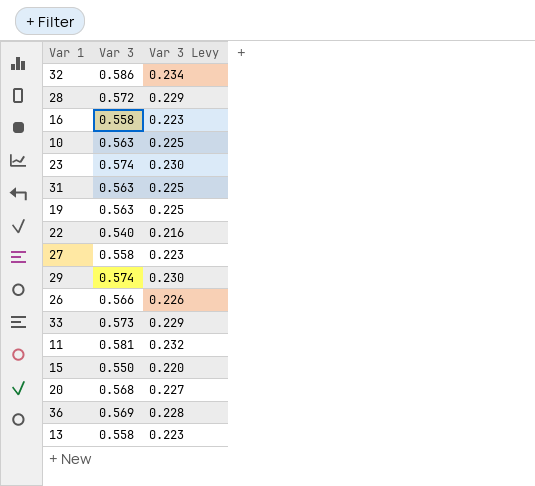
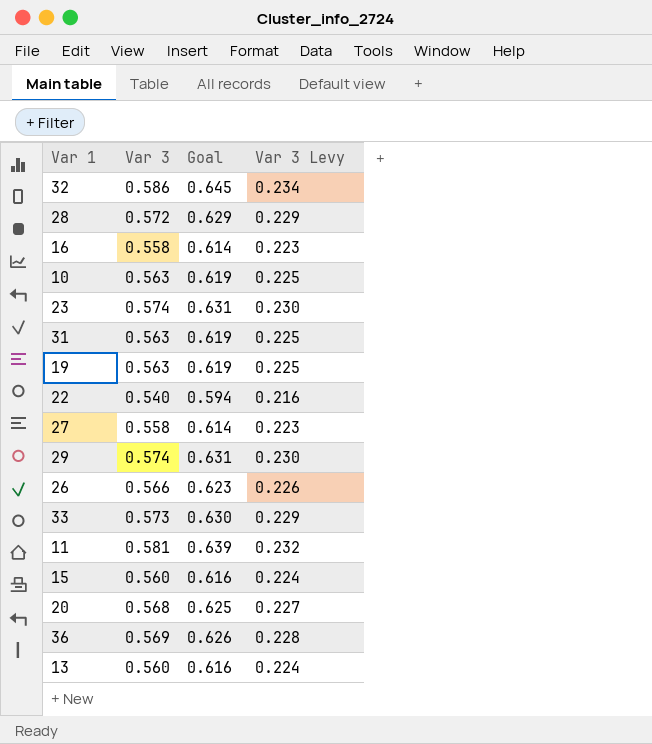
column Goal | formula: none -> [Var 3] * 1.1
15 | Var 3: 0.550 -> 0.560
15 | Var 3 Levy: 0.220 -> 0.224
13 | Var 3: 0.558 -> 0.560
13 | Var 3 Levy: 0.223 -> 0.224

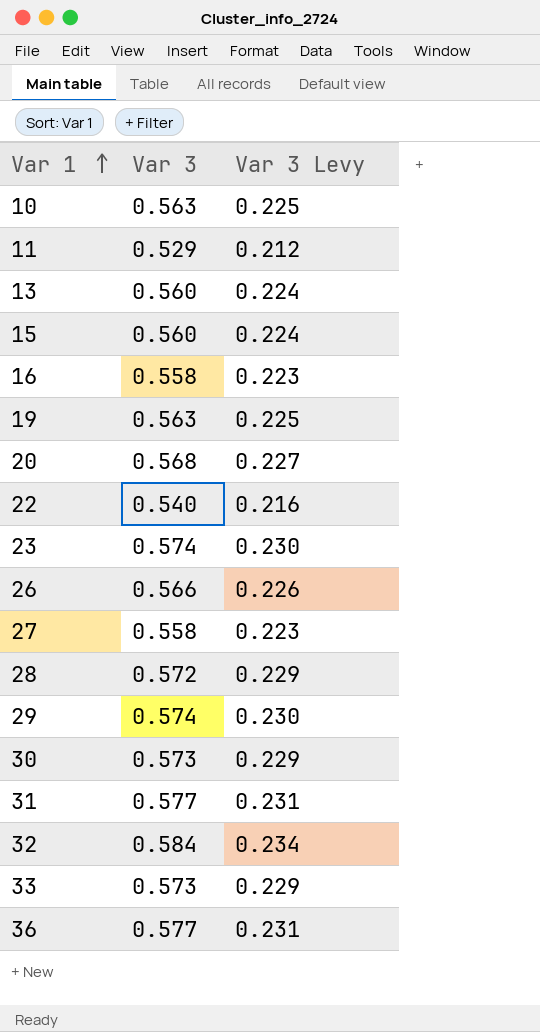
row order: none -> Var 1 ascending
column Goal | formula: [Var 3] * 1.1 -> none
11 | Var 3: 0.581 -> 0.529
11 | Var 3 Levy: 0.232 -> 0.212
row 30: none -> 0.573 | 0.229
31 | Var 3: 0.563 -> 0.577
31 | Var 3 Levy: 0.225 -> 0.231
32 | Var 3: 0.586 -> 0.584
36 | Var 3: 0.569 -> 0.577
36 | Var 3 Levy: 0.228 -> 0.231

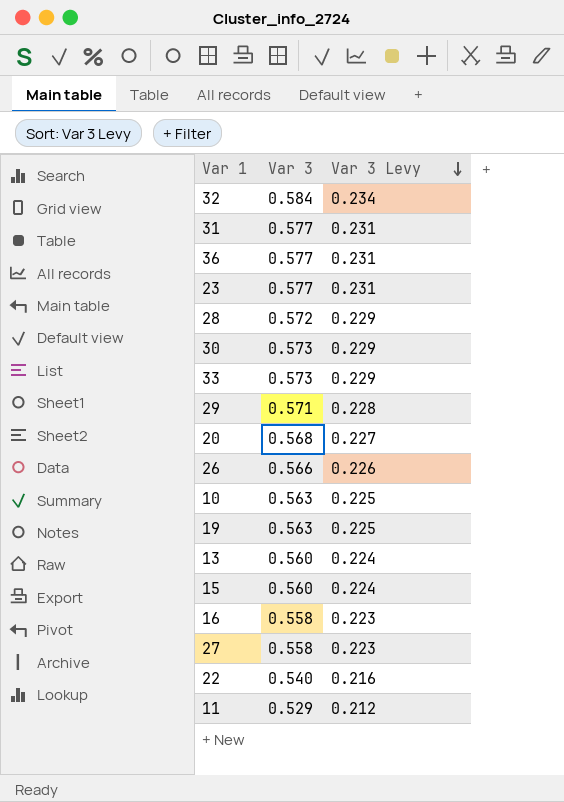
row order: Var 1 ascending -> Var 3 Levy descending
23 | Var 3: 0.574 -> 0.577
23 | Var 3 Levy: 0.230 -> 0.231
29 | Var 3: 0.574 -> 0.571
29 | Var 3 Levy: 0.230 -> 0.228

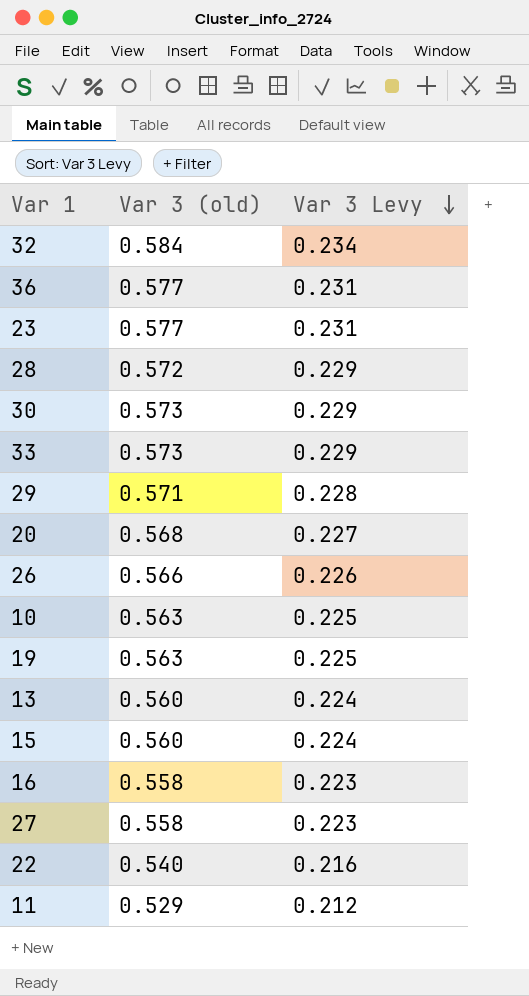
column name: Var 3 -> Var 3 (old)
row 31: 0.577 | 0.231 -> none

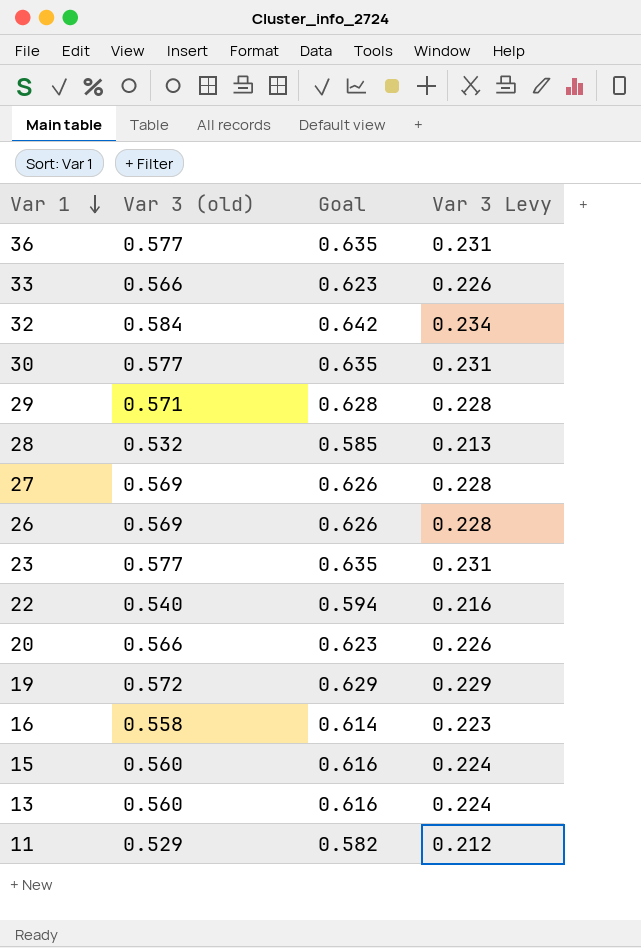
row order: Var 3 Levy descending -> Var 1 descending
column Goal | formula: none -> [Var 3 (old)] * 1.1
row 10: 0.563 | 0.225 -> none
33 | Var 3 (old): 0.573 -> 0.566
33 | Var 3 Levy: 0.229 -> 0.226
30 | Var 3 (old): 0.573 -> 0.577
30 | Var 3 Levy: 0.229 -> 0.231
28 | Var 3 (old): 0.572 -> 0.532
28 | Var 3 Levy: 0.229 -> 0.213
27 | Var 3 (old): 0.558 -> 0.569
27 | Var 3 Levy: 0.223 -> 0.228
26 | Var 3 (old): 0.566 -> 0.569
26 | Var 3 Levy: 0.226 -> 0.228
20 | Var 3 (old): 0.568 -> 0.566
20 | Var 3 Levy: 0.227 -> 0.226
19 | Var 3 (old): 0.563 -> 0.572
19 | Var 3 Levy: 0.225 -> 0.229

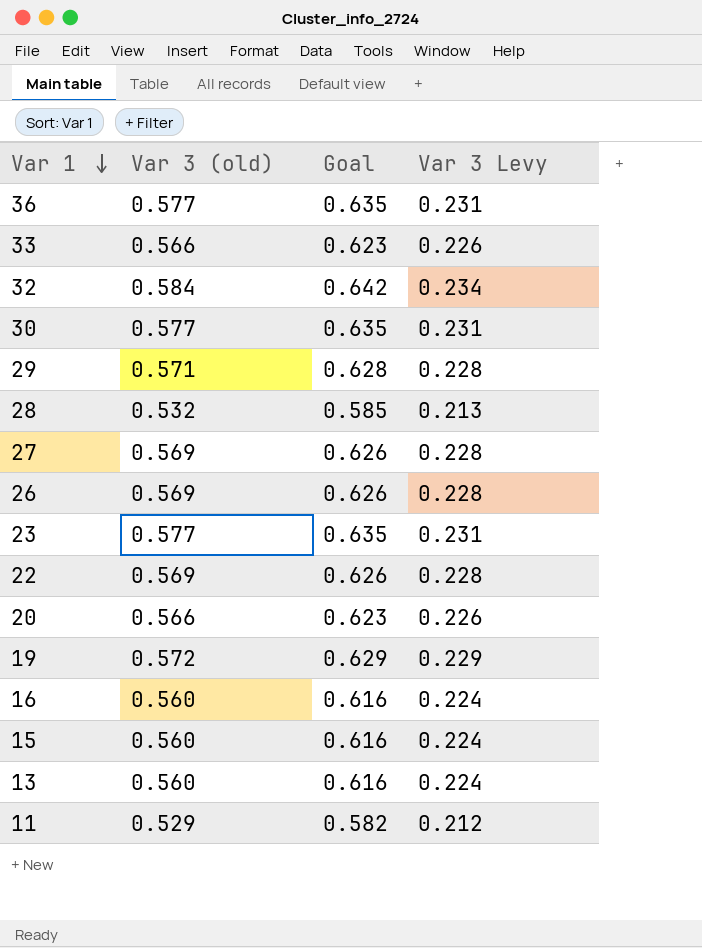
22 | Var 3 (old): 0.540 -> 0.569
22 | Goal: 0.594 -> 0.626
22 | Var 3 Levy: 0.216 -> 0.228
16 | Var 3 (old): 0.558 -> 0.560
16 | Goal: 0.614 -> 0.616
16 | Var 3 Levy: 0.223 -> 0.224

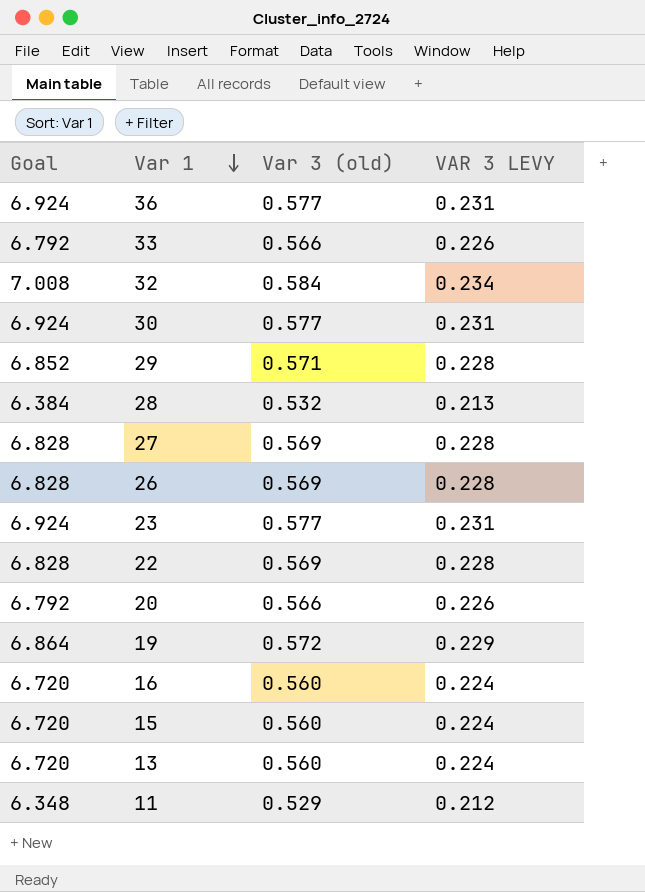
column Goal | formula: [Var 3 (old)] * 1.1 -> [Var 3 (old)] * 12
column Goal | position: 3 -> 1
column name: Var 3 Levy -> VAR 3 LEVY

